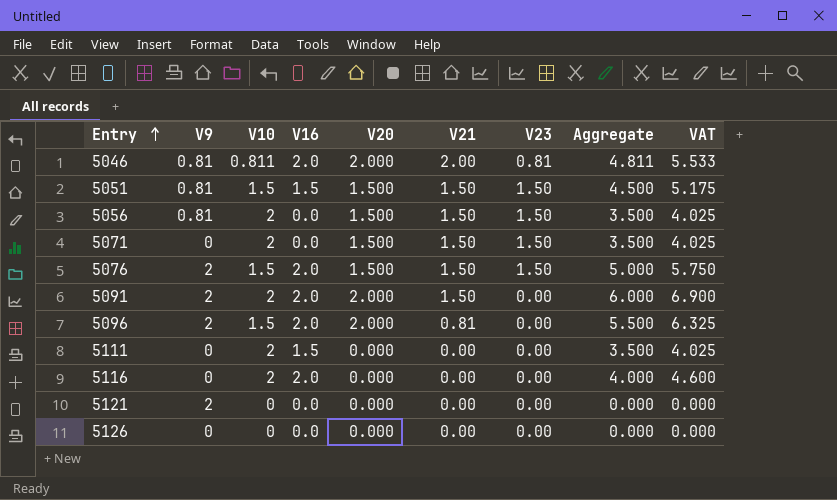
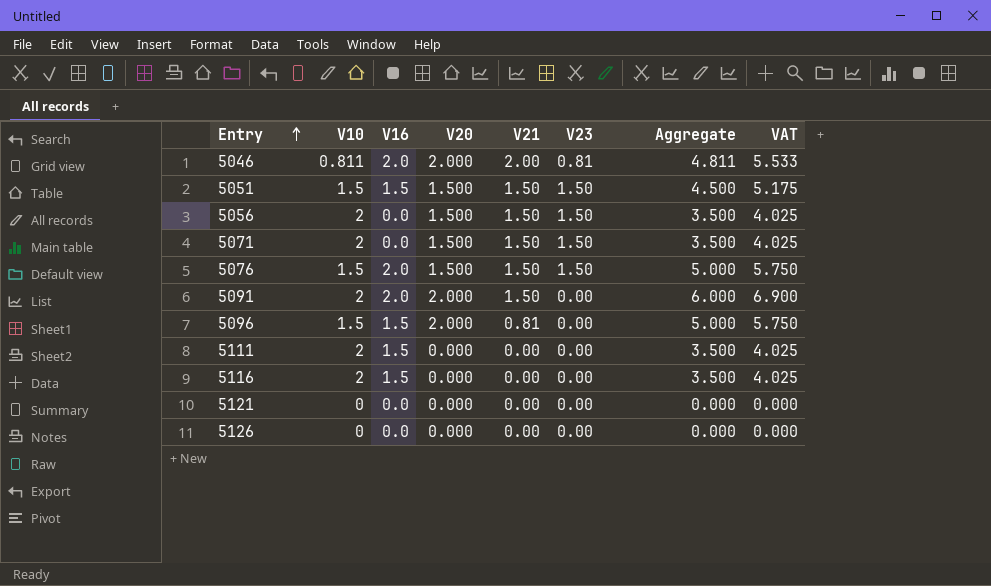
column V9 | position: 2 -> none
5096 | V16: 2.0 -> 1.5
5096 | Aggregate: 5.500 -> 5.000
5096 | VAT: 6.325 -> 5.750
5116 | V16: 2.0 -> 1.5
5116 | Aggregate: 4.000 -> 3.500
5116 | VAT: 4.600 -> 4.025

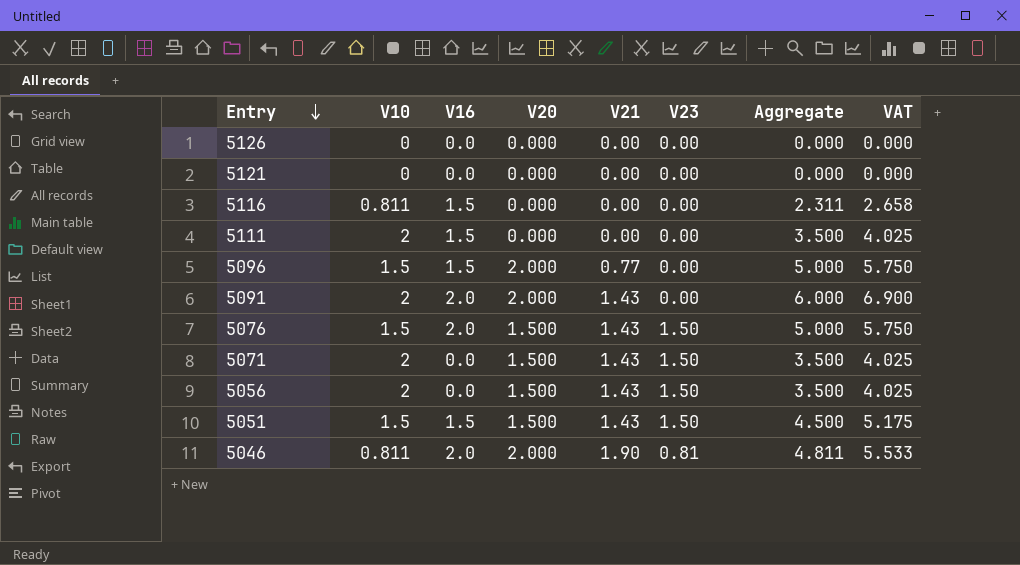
row order: Entry ascending -> Entry descending
5116 | V10: 2 -> 0.811
5116 | Aggregate: 3.500 -> 2.311
5116 | VAT: 4.025 -> 2.658
5096 | V21: 0.81 -> 0.77
5091 | V21: 1.50 -> 1.43
5076 | V21: 1.50 -> 1.43
5071 | V21: 1.50 -> 1.43
5056 | V21: 1.50 -> 1.43
5051 | V21: 1.50 -> 1.43
5046 | V21: 2.00 -> 1.90

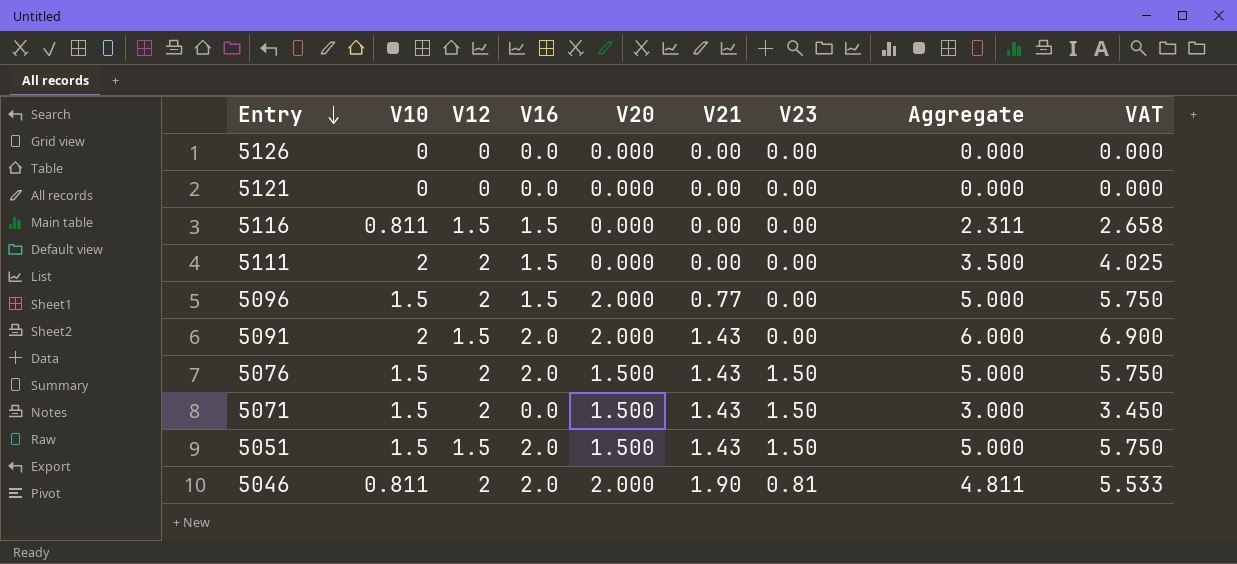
column V12 | position: none -> 3
row 5056: 2 | 0.0 | 1.500 | 1.43 | 1.50 | 3.500 | 4.025 -> none
5071 | V10: 2 -> 1.5
5071 | Aggregate: 3.500 -> 3.000
5071 | VAT: 4.025 -> 3.450
5051 | V16: 1.5 -> 2.0
5051 | Aggregate: 4.500 -> 5.000
5051 | VAT: 5.175 -> 5.750

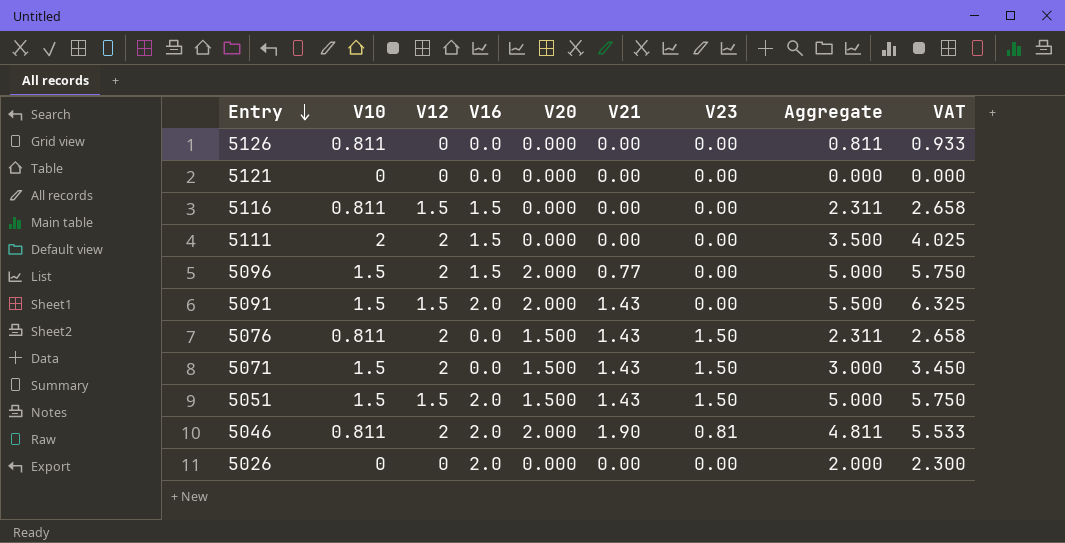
5126 | V10: 0 -> 0.811
5126 | Aggregate: 0.000 -> 0.811
5126 | VAT: 0.000 -> 0.933
5091 | V10: 2 -> 1.5
5091 | Aggregate: 6.000 -> 5.500
5091 | VAT: 6.900 -> 6.325
5076 | V10: 1.5 -> 0.811
5076 | V16: 2.0 -> 0.0
5076 | Aggregate: 5.000 -> 2.311
5076 | VAT: 5.750 -> 2.658
row 5026: none -> 0 | 0 | 2.0 | 0.000 | 0.00 | 0.00 | 2.000 | 2.300

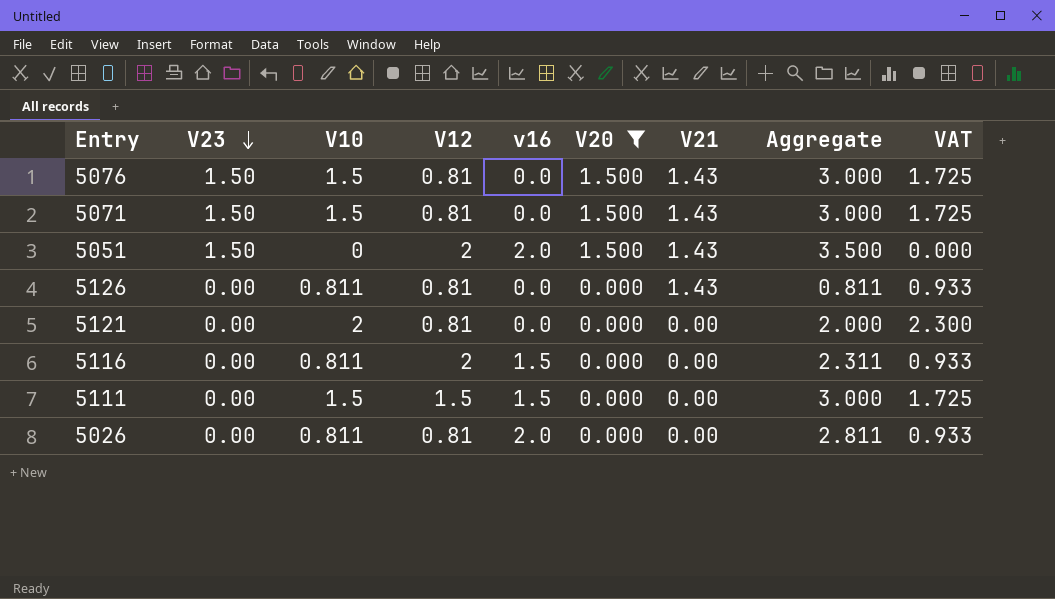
filter: none -> V20 != 2.000
row order: Entry descending -> V23 descending
column V23 | position: 7 -> 2
column name: V16 -> v16
column VAT | formula: [Aggregate] * 1.15 -> [V10] * 1.15
5076 | V10: 0.811 -> 1.5
5076 | V12: 2 -> 0.81
5076 | Aggregate: 2.311 -> 3.000
5071 | V12: 2 -> 0.81
5051 | V10: 1.5 -> 0
5051 | V12: 1.5 -> 2
5051 | Aggregate: 5.000 -> 3.500
5126 | V12: 0 -> 0.81
5126 | V21: 0.00 -> 1.43
5121 | V10: 0 -> 2
5121 | V12: 0 -> 0.81
5121 | Aggregate: 0.000 -> 2.000
5116 | V12: 1.5 -> 2
5111 | V10: 2 -> 1.5
5111 | V12: 2 -> 1.5
5111 | Aggregate: 3.500 -> 3.000
5026 | V10: 0 -> 0.811
5026 | V12: 0 -> 0.81
5026 | Aggregate: 2.000 -> 2.811

